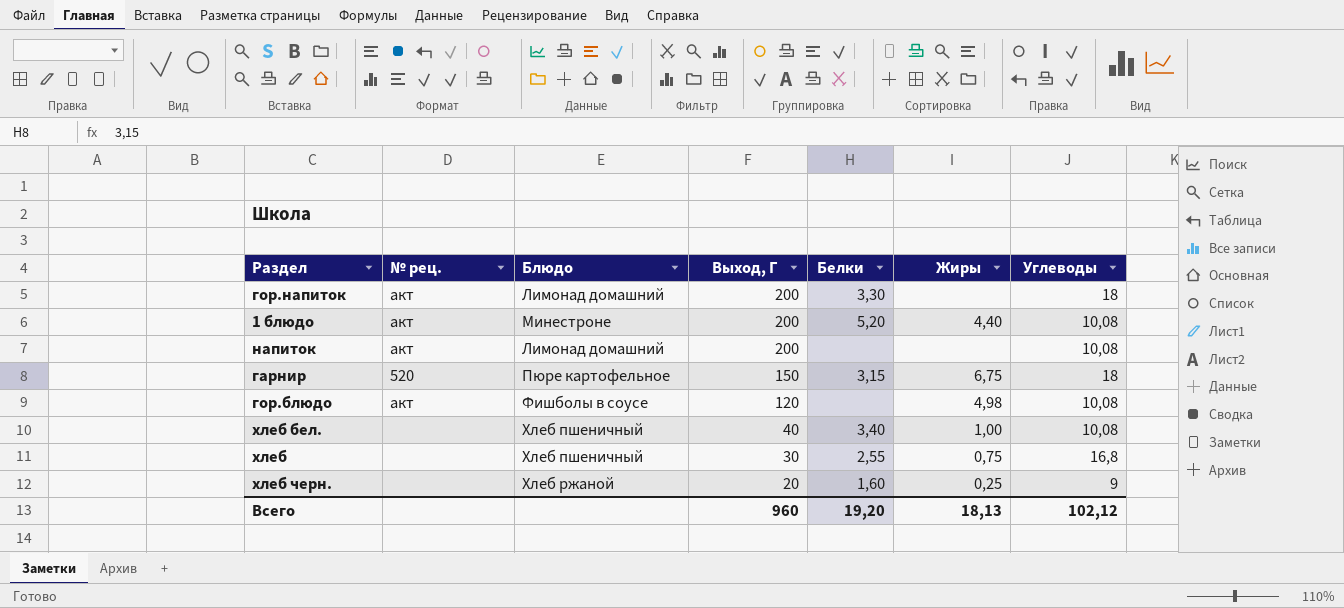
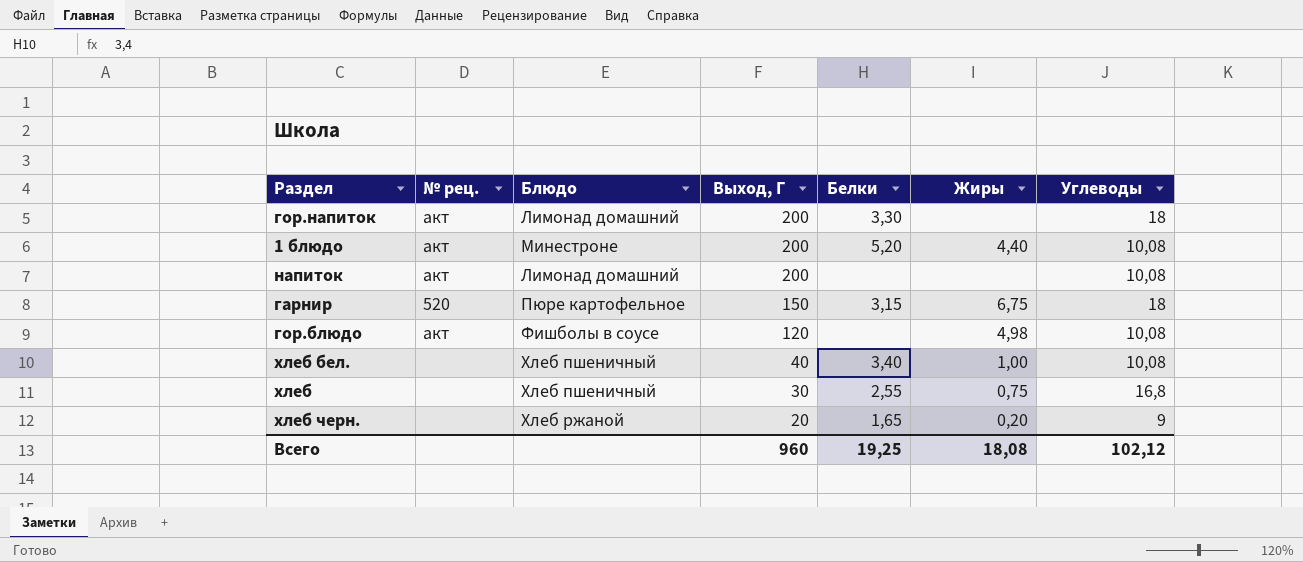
хлеб черн. | Белки: 1,60 -> 1,65
хлеб черн. | Жиры: 0,25 -> 0,20
Всего | Белки: 19,20 -> 19,25
Всего | Жиры: 18,13 -> 18,08

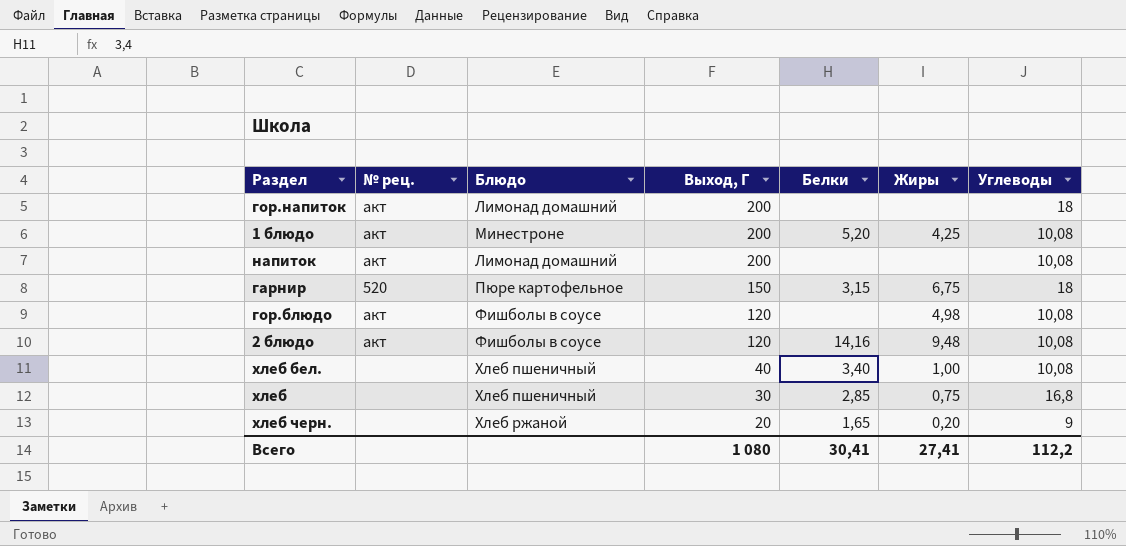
гор.напиток | Белки: 3,30 -> none
1 блюдо | Жиры: 4,40 -> 4,25
row 2 блюдо: none -> акт | Фишболы в соусе | 120 | 14,16 | 9,48 | 10,08
хлеб | Белки: 2,55 -> 2,85
Всего | Выход, Г: 960 -> 1 080
Всего | Белки: 19,25 -> 30,41
Всего | Жиры: 18,08 -> 27,41
Всего | Углеводы: 102,12 -> 112,2

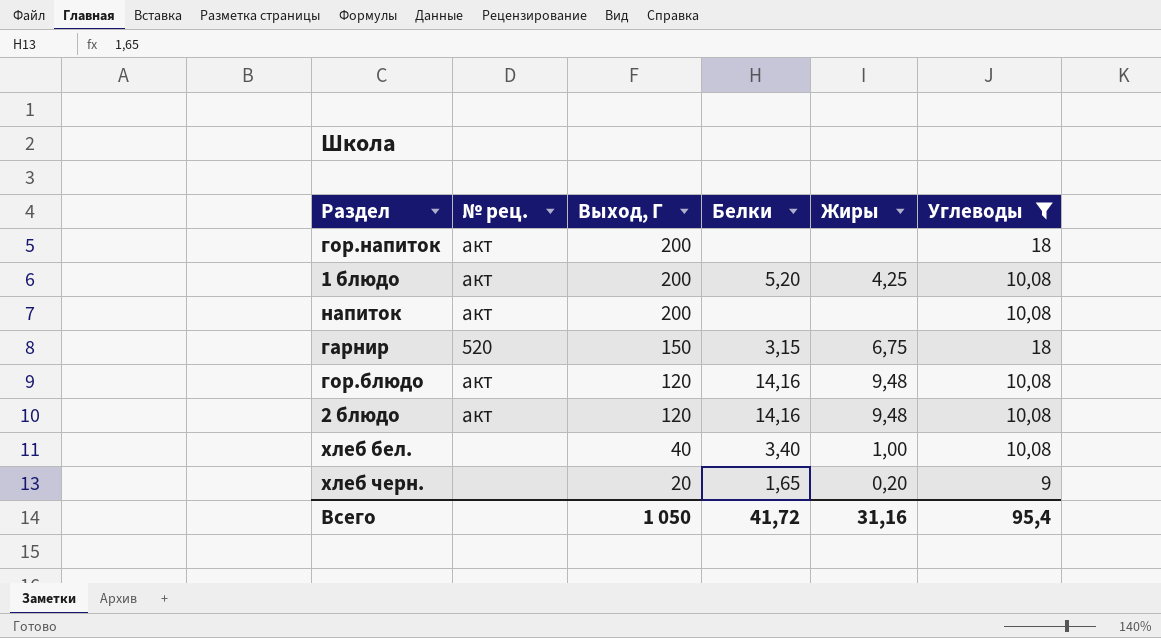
filter: none -> Углеводы != 16,8
column Блюдо | position: 3 -> none
гор.блюдо | Белки: none -> 14,16
гор.блюдо | Жиры: 4,98 -> 9,48
Всего | Выход, Г: 1 080 -> 1 050
Всего | Белки: 30,41 -> 41,72
Всего | Жиры: 27,41 -> 31,16
Всего | Углеводы: 112,2 -> 95,4

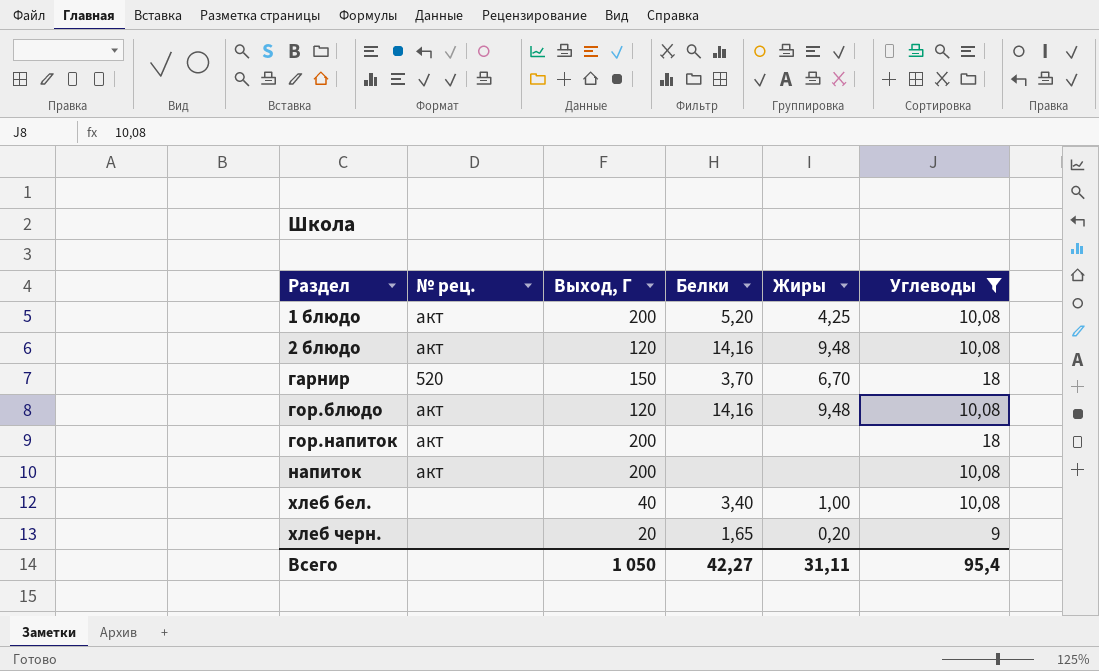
row order: Выход, Г descending -> Раздел ascending
гарнир | Белки: 3,15 -> 3,70
гарнир | Жиры: 6,75 -> 6,70
Всего | Белки: 41,72 -> 42,27
Всего | Жиры: 31,16 -> 31,11

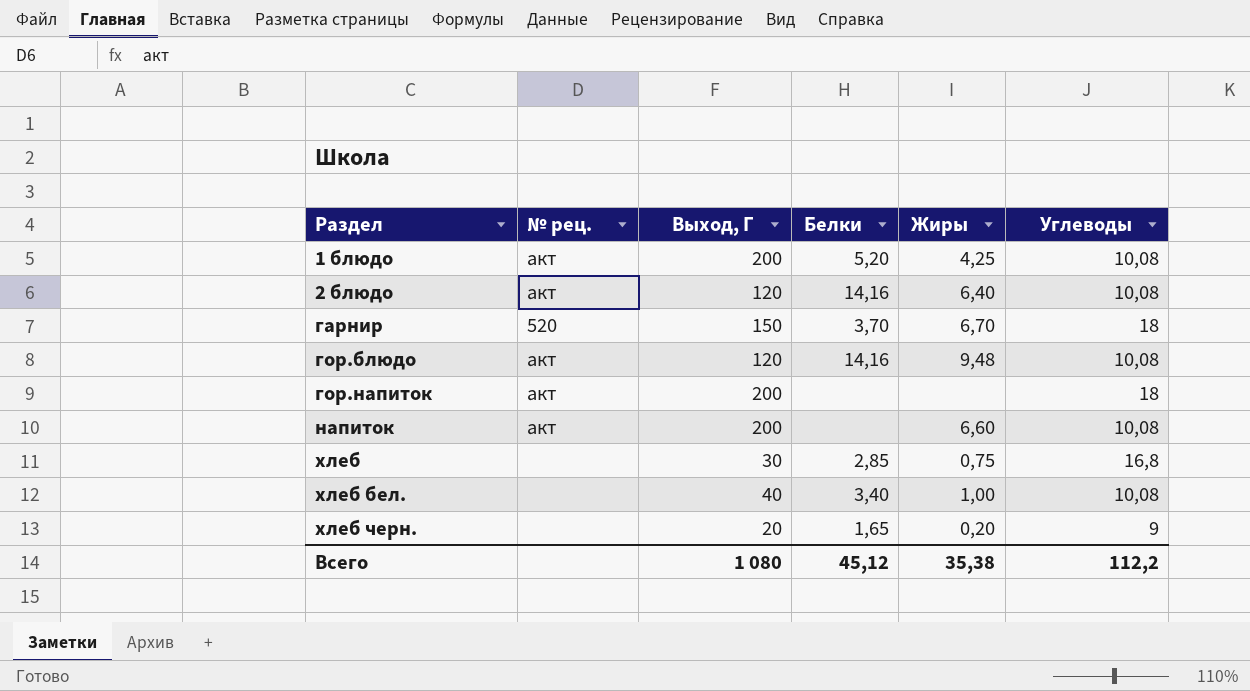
filter: Углеводы != 16,8 -> none
2 блюдо | Жиры: 9,48 -> 6,40
напиток | Жиры: none -> 6,60
Всего | Выход, Г: 1 050 -> 1 080
Всего | Белки: 42,27 -> 45,12
Всего | Жиры: 31,11 -> 35,38
Всего | Углеводы: 95,4 -> 112,2

